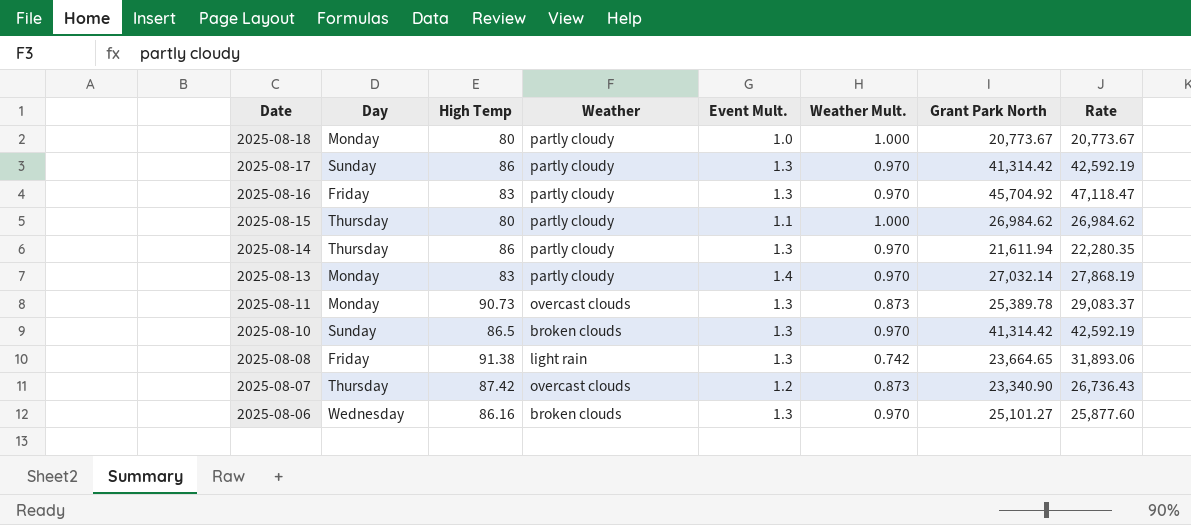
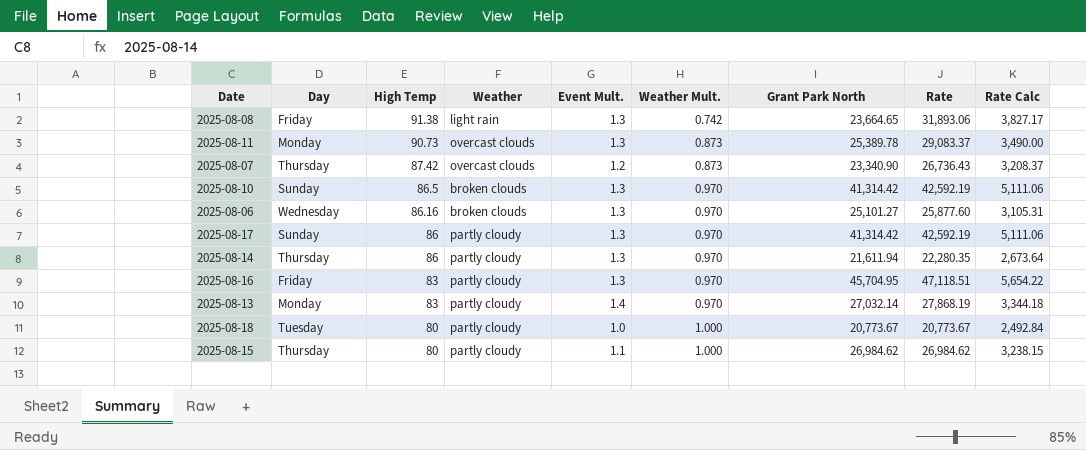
row order: Date descending -> High Temp descending
column Rate Calc | formula: none -> [Rate] * 0.12
2025-08-16 | Grant Park North: 45,704.92 -> 45,704.95
2025-08-16 | Rate: 47,118.47 -> 47,118.51
2025-08-18 | Day: Monday -> Tuesday

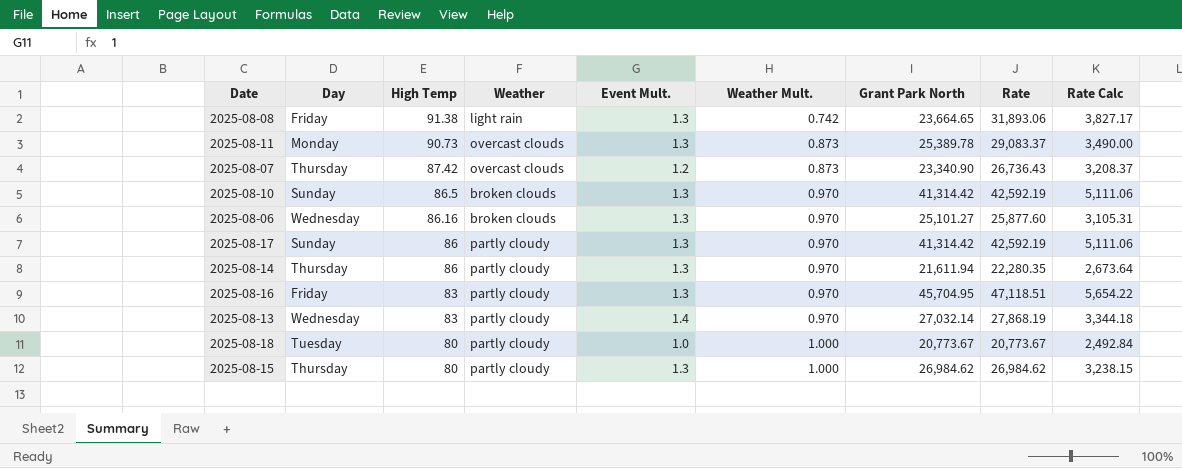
2025-08-13 | Day: Monday -> Wednesday
2025-08-15 | Event Mult.: 1.1 -> 1.3

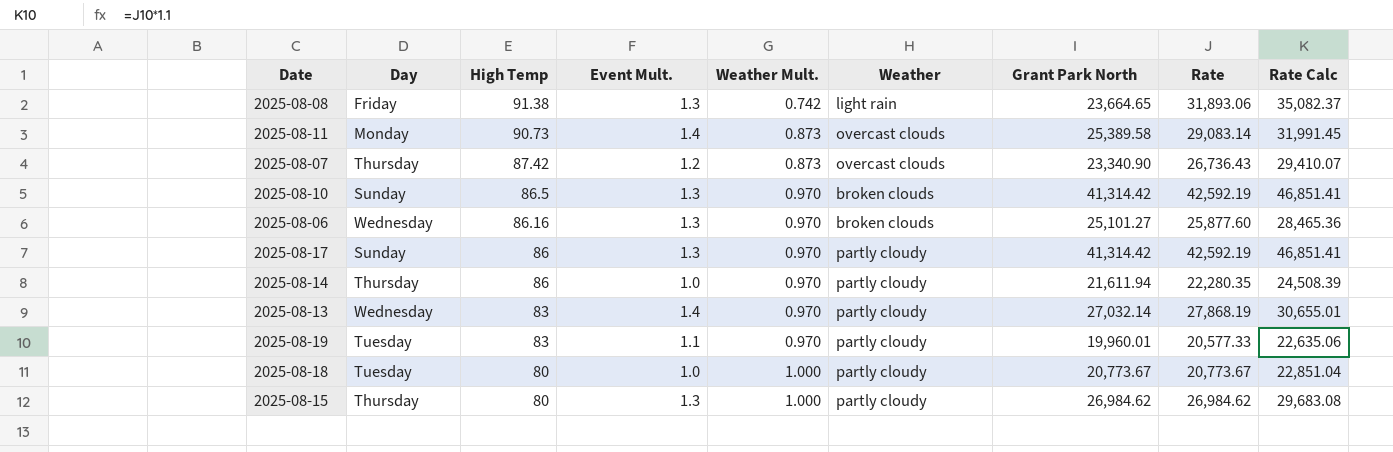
column Weather | position: 4 -> 6
column Rate Calc | formula: [Rate] * 0.12 -> [Rate] * 1.1
row 2025-08-16: Friday | 83 | partly cloudy | 1.3 | 0.970 | 45,704.95 | 47,118.51 | 5,654.22 -> none
2025-08-11 | Event Mult.: 1.3 -> 1.4
2025-08-11 | Grant Park North: 25,389.78 -> 25,389.58
2025-08-11 | Rate: 29,083.37 -> 29,083.14
2025-08-14 | Event Mult.: 1.3 -> 1.0
row 2025-08-19: none -> Tuesday | 83 | 1.1 | 0.970 | partly cloudy | 19,960.01 | 20,577.33 | 22,635.06

